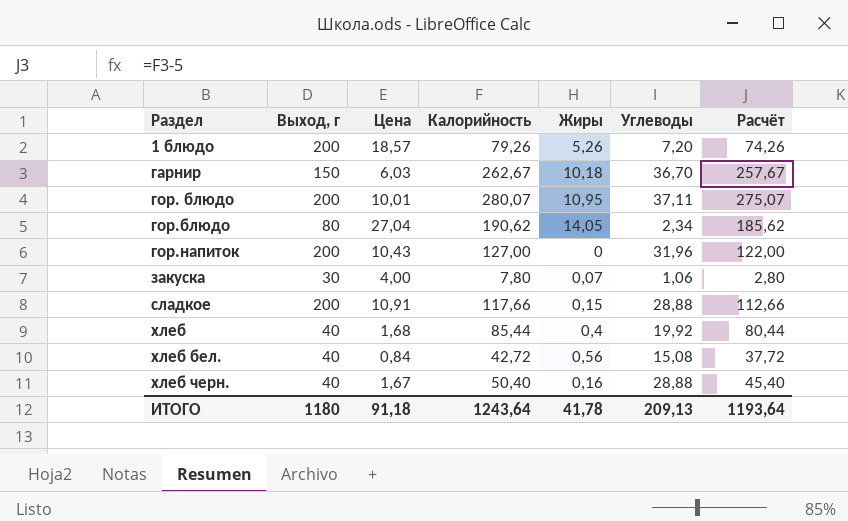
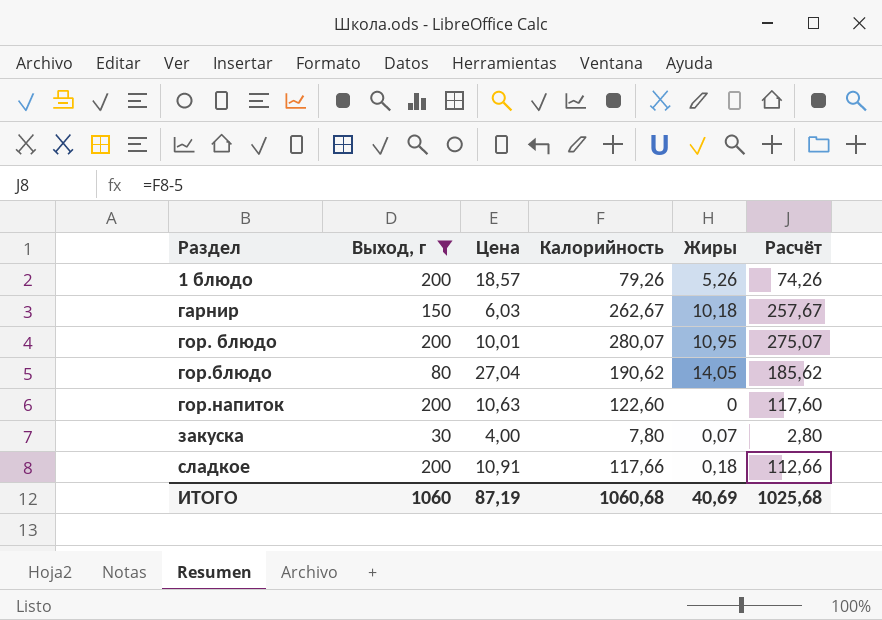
filter: none -> Выход, г != 40
column Углеводы | position: 6 -> none
гор.напиток | Цена: 10,43 -> 10,63
гор.напиток | Калорийность: 127,00 -> 122,60
гор.напиток | Расчёт: 122,00 -> 117,60
сладкое | Жиры: 0,15 -> 0,18
ИТОГО | Выход, г: 1180 -> 1060
ИТОГО | Цена: 91,18 -> 87,19
ИТОГО | Калорийность: 1243,64 -> 1060,68
ИТОГО | Жиры: 41,78 -> 40,69
ИТОГО | Расчёт: 1193,64 -> 1025,68

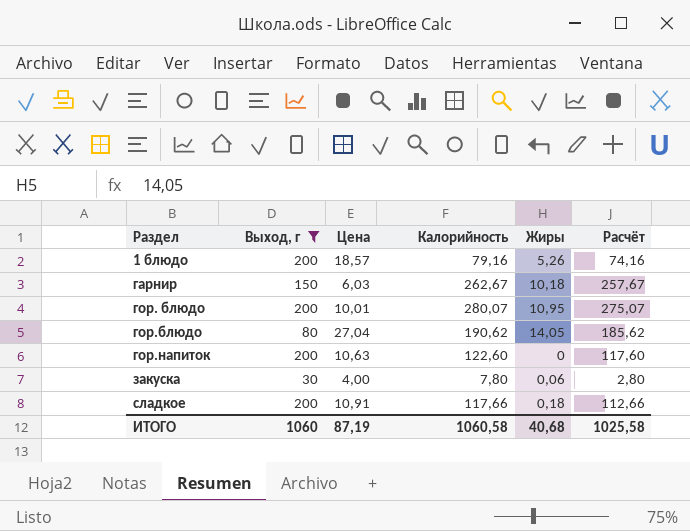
1 блюдо | Калорийность: 79,26 -> 79,16
1 блюдо | Расчёт: 74,26 -> 74,16
закуска | Жиры: 0,07 -> 0,06
ИТОГО | Калорийность: 1060,68 -> 1060,58
ИТОГО | Жиры: 40,69 -> 40,68
ИТОГО | Расчёт: 1025,68 -> 1025,58

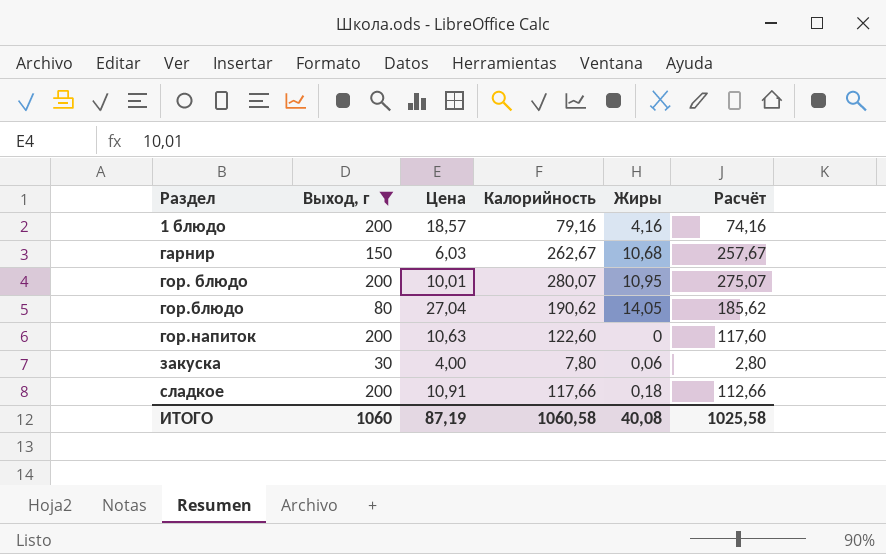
1 блюдо | Жиры: 5,26 -> 4,16
гарнир | Жиры: 10,18 -> 10,68
ИТОГО | Жиры: 40,68 -> 40,08

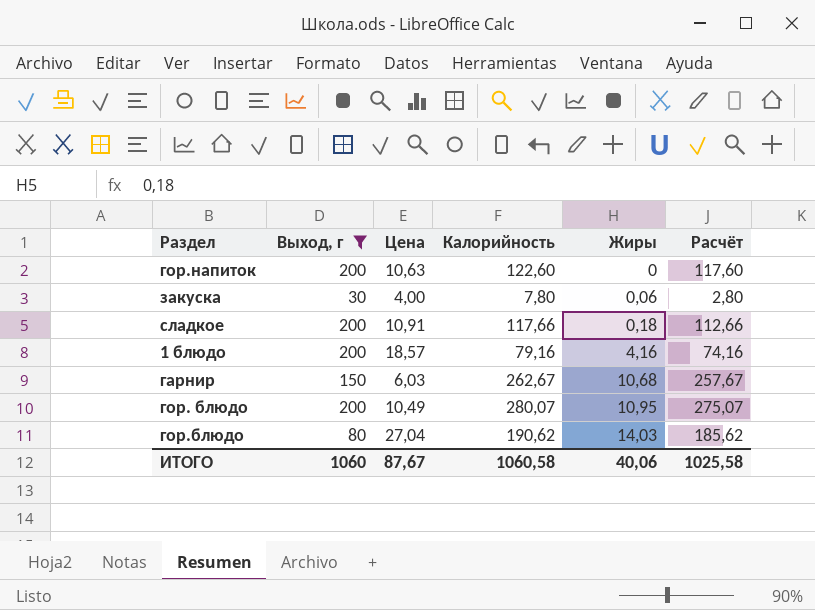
row order: Раздел ascending -> Жиры ascending
гор. блюдо | Цена: 10,01 -> 10,49
гор.блюдо | Жиры: 14,05 -> 14,03
ИТОГО | Цена: 87,19 -> 87,67
ИТОГО | Жиры: 40,08 -> 40,06

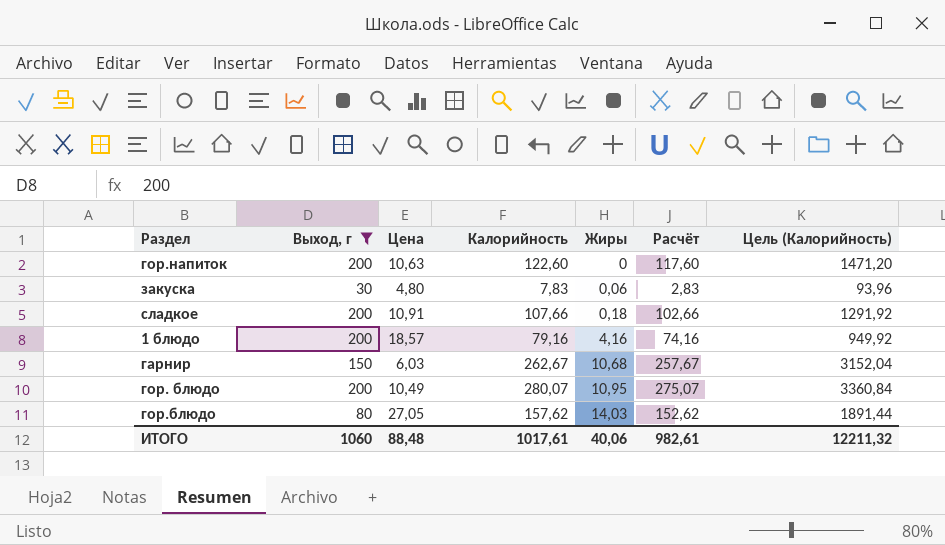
column Цель (Калорийность) | formula: none -> [Калорийность] * 12
закуска | Цена: 4,00 -> 4,80
закуска | Калорийность: 7,80 -> 7,83
закуска | Расчёт: 2,80 -> 2,83
сладкое | Калорийность: 117,66 -> 107,66
сладкое | Расчёт: 112,66 -> 102,66
гор.блюдо | Цена: 27,04 -> 27,05
гор.блюдо | Калорийность: 190,62 -> 157,62
гор.блюдо | Расчёт: 185,62 -> 152,62
ИТОГО | Цена: 87,67 -> 88,48
ИТОГО | Калорийность: 1060,58 -> 1017,61
ИТОГО | Расчёт: 1025,58 -> 982,61

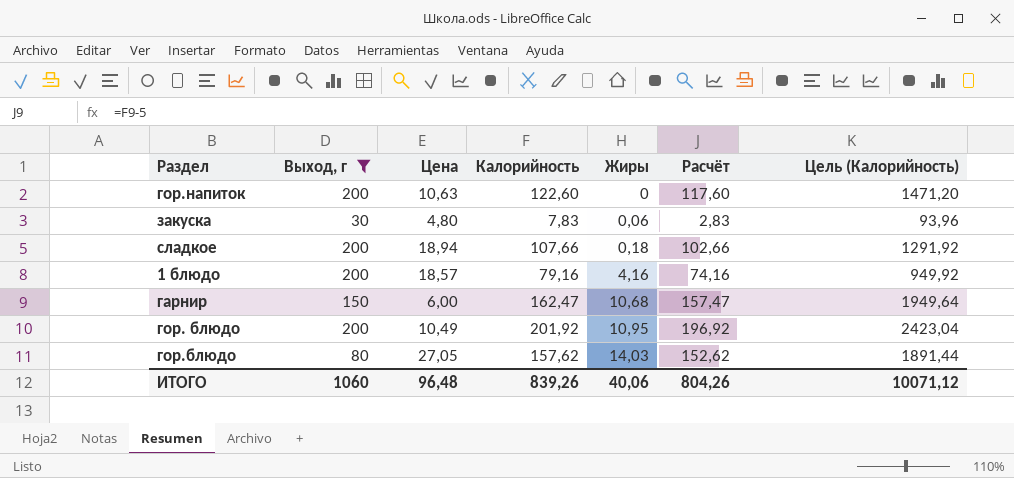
сладкое | Цена: 10,91 -> 18,94
гарнир | Цена: 6,03 -> 6,00
гарнир | Калорийность: 262,67 -> 162,47
гарнир | Расчёт: 257,67 -> 157,47
гарнир | Цель (Калорийность): 3152,04 -> 1949,64
гор. блюдо | Калорийность: 280,07 -> 201,92
гор. блюдо | Расчёт: 275,07 -> 196,92
гор. блюдо | Цель (Калорийность): 3360,84 -> 2423,04
ИТОГО | Цена: 88,48 -> 96,48
ИТОГО | Калорийность: 1017,61 -> 839,26
ИТОГО | Расчёт: 982,61 -> 804,26
ИТОГО | Цель (Калорийность): 12211,32 -> 10071,12

